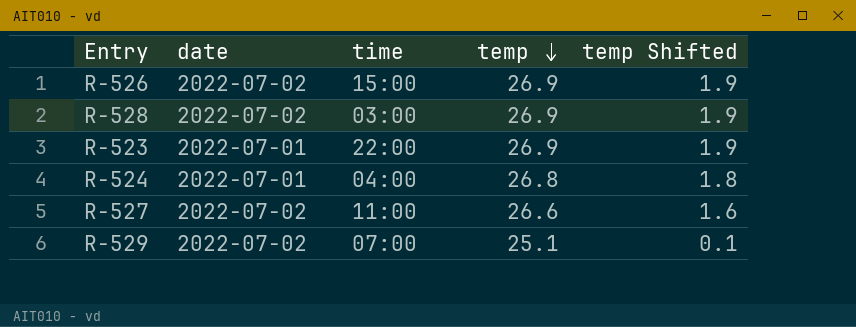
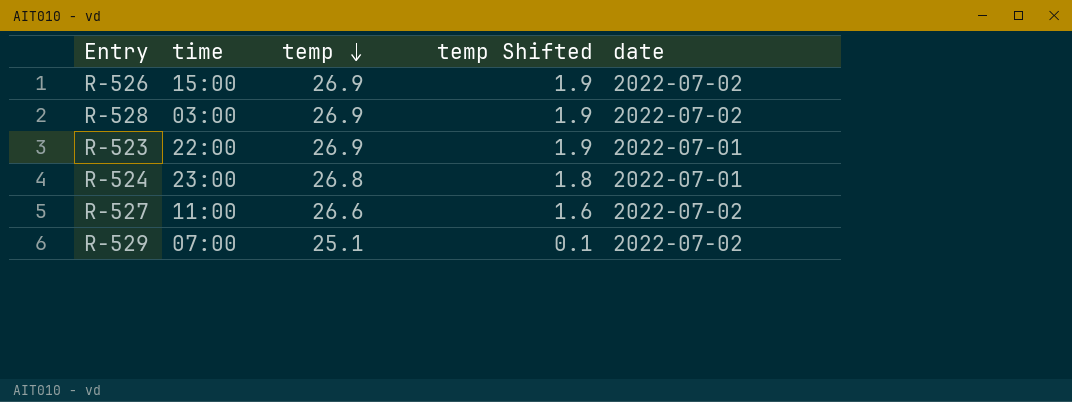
column date | position: 2 -> 5
R-524 | time: 04:00 -> 23:00

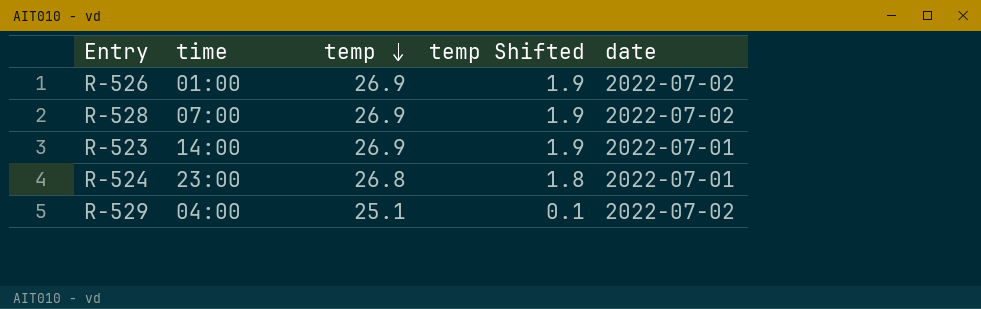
row R-527: 11:00 | 26.6 | 1.6 | 2022-07-02 -> none
R-526 | time: 15:00 -> 01:00
R-528 | time: 03:00 -> 07:00
R-523 | time: 22:00 -> 14:00
R-529 | time: 07:00 -> 04:00

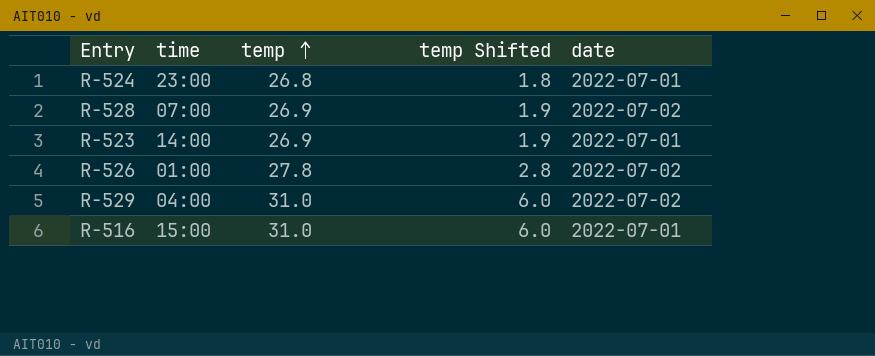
row order: temp descending -> temp ascending
R-526 | temp: 26.9 -> 27.8
R-526 | temp Shifted: 1.9 -> 2.8
R-529 | temp: 25.1 -> 31.0
R-529 | temp Shifted: 0.1 -> 6.0
row R-516: none -> 15:00 | 31.0 | 6.0 | 2022-07-01

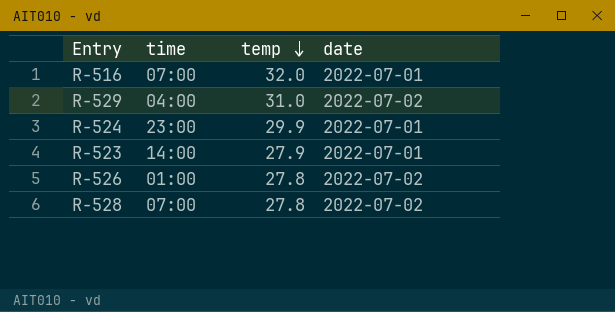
row order: temp ascending -> temp descending
column temp Shifted | formula: [temp] - 25 -> none
R-516 | time: 15:00 -> 07:00
R-516 | temp: 31.0 -> 32.0
R-524 | temp: 26.8 -> 29.9
R-523 | temp: 26.9 -> 27.9
R-528 | temp: 26.9 -> 27.8

